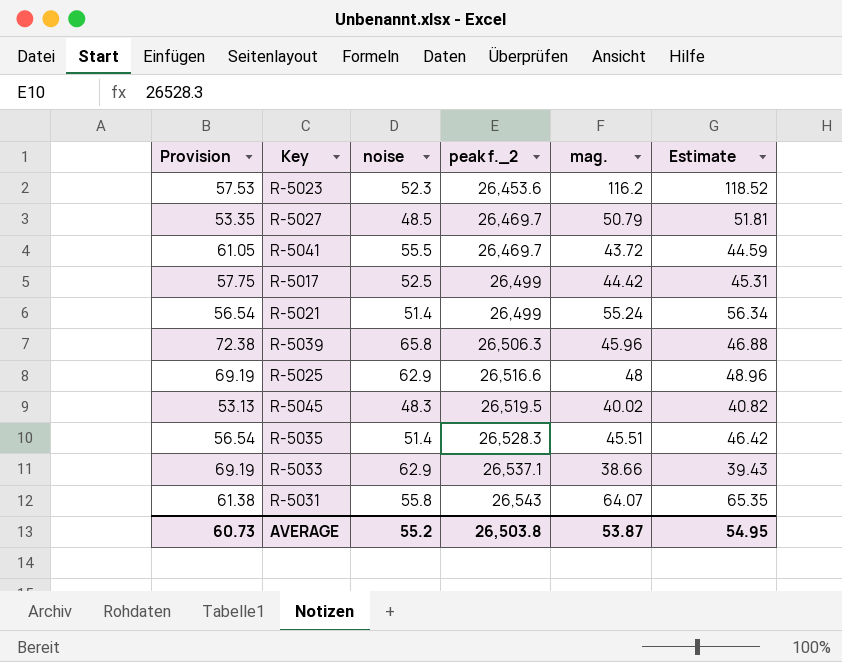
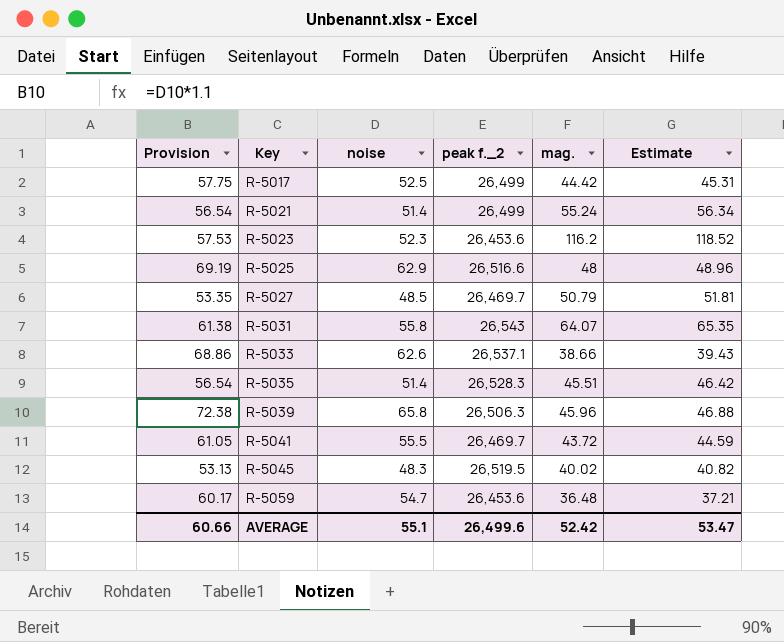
row order: peak f._2 ascending -> Key ascending
R-5033 | Provision: 69.19 -> 68.86
R-5033 | noise: 62.9 -> 62.6
row R-5059: none -> 60.17 | 54.7 | 26,453.6 | 36.48 | 37.21
AVERAGE | Provision: 60.73 -> 60.66
AVERAGE | noise: 55.2 -> 55.1
AVERAGE | peak f._2: 26,503.8 -> 26,499.6
AVERAGE | mag.: 53.87 -> 52.42
AVERAGE | Estimate: 54.95 -> 53.47

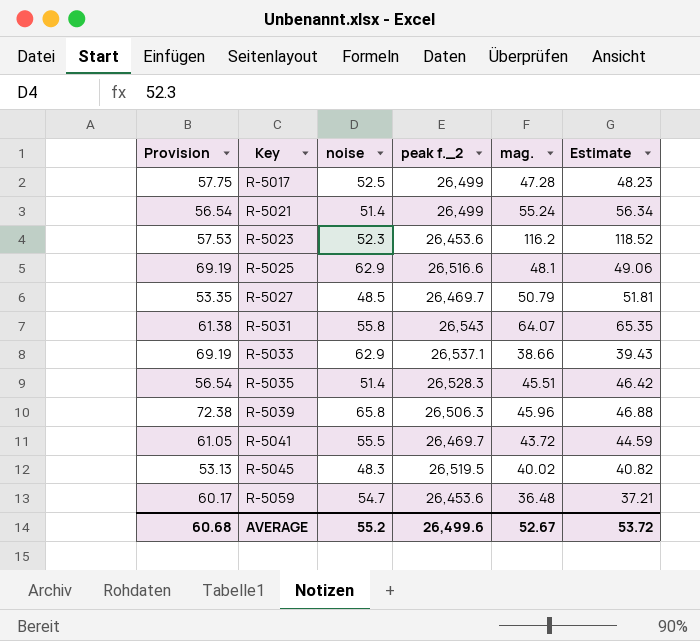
R-5017 | mag.: 44.42 -> 47.28
R-5017 | Estimate: 45.31 -> 48.23
R-5025 | mag.: 48 -> 48.1
R-5025 | Estimate: 48.96 -> 49.06
R-5033 | Provision: 68.86 -> 69.19
R-5033 | noise: 62.6 -> 62.9
AVERAGE | Provision: 60.66 -> 60.68
AVERAGE | noise: 55.1 -> 55.2
AVERAGE | mag.: 52.42 -> 52.67
AVERAGE | Estimate: 53.47 -> 53.72

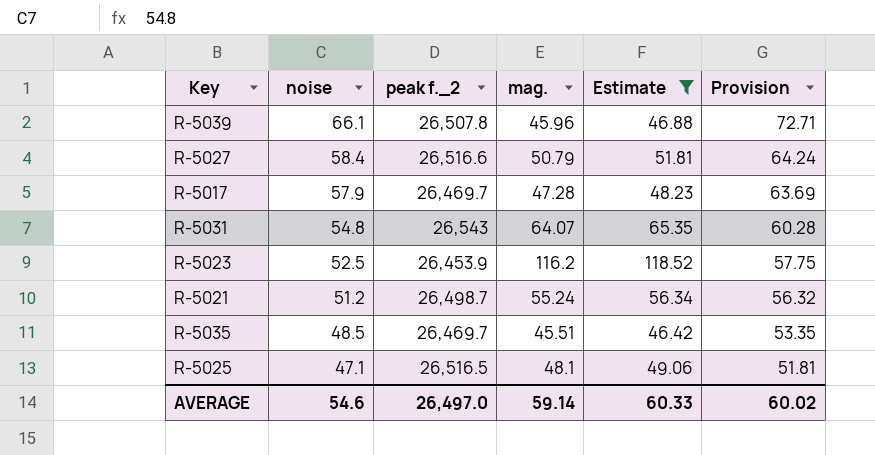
filter: none -> Estimate >= 46.42
row order: Key ascending -> noise descending
column Provision | position: 1 -> 6
R-5039 | noise: 65.8 -> 66.1
R-5039 | peak f._2: 26,506.3 -> 26,507.8
R-5039 | Provision: 72.38 -> 72.71
R-5027 | noise: 48.5 -> 58.4
R-5027 | peak f._2: 26,469.7 -> 26,516.6
R-5027 | Provision: 53.35 -> 64.24
R-5017 | noise: 52.5 -> 57.9
R-5017 | peak f._2: 26,499 -> 26,469.7
R-5017 | Provision: 57.75 -> 63.69
R-5031 | noise: 55.8 -> 54.8
R-5031 | Provision: 61.38 -> 60.28
R-5023 | noise: 52.3 -> 52.5
R-5023 | peak f._2: 26,453.6 -> 26,453.9
R-5023 | Provision: 57.53 -> 57.75
R-5021 | noise: 51.4 -> 51.2
R-5021 | peak f._2: 26,499 -> 26,498.7
R-5021 | Provision: 56.54 -> 56.32
R-5035 | noise: 51.4 -> 48.5
R-5035 | peak f._2: 26,528.3 -> 26,469.7
R-5035 | Provision: 56.54 -> 53.35
R-5025 | noise: 62.9 -> 47.1
R-5025 | peak f._2: 26,516.6 -> 26,516.5
R-5025 | Provision: 69.19 -> 51.81
AVERAGE | noise: 55.2 -> 54.6
AVERAGE | peak f._2: 26,499.6 -> 26,497.0
AVERAGE | mag.: 52.67 -> 59.14
AVERAGE | Estimate: 53.72 -> 60.33
AVERAGE | Provision: 60.68 -> 60.02

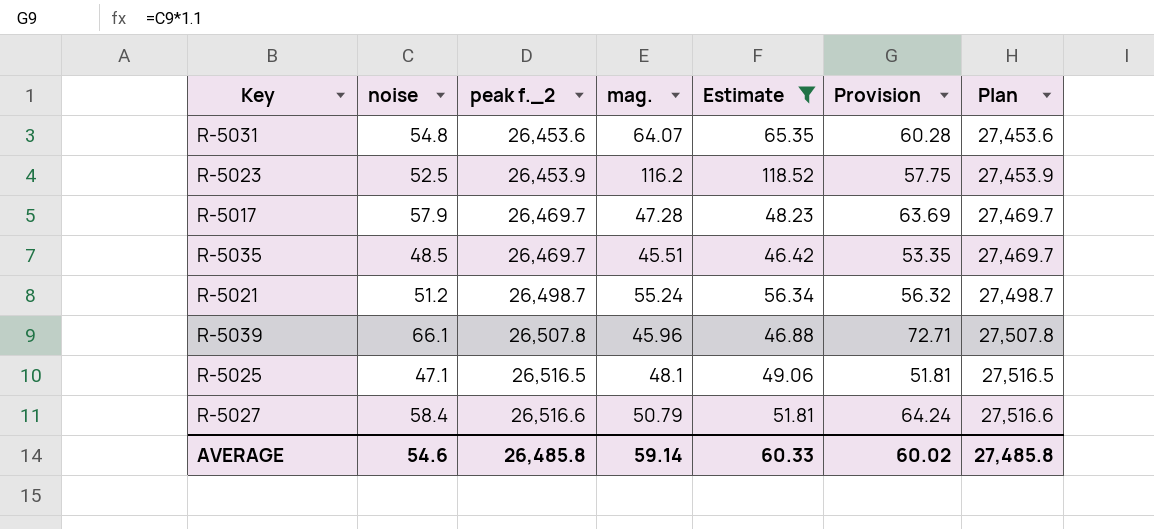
row order: noise descending -> peak f._2 ascending
column Plan | formula: none -> [peak f._2] + 1000
R-5031 | peak f._2: 26,543 -> 26,453.6
AVERAGE | peak f._2: 26,497.0 -> 26,485.8

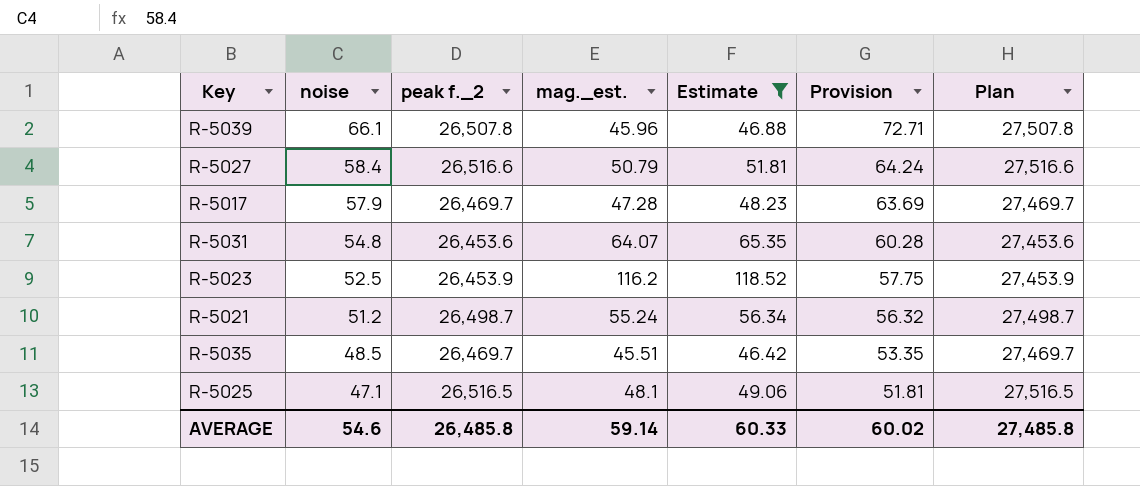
row order: peak f._2 ascending -> noise descending
column name: mag. -> mag._est.

